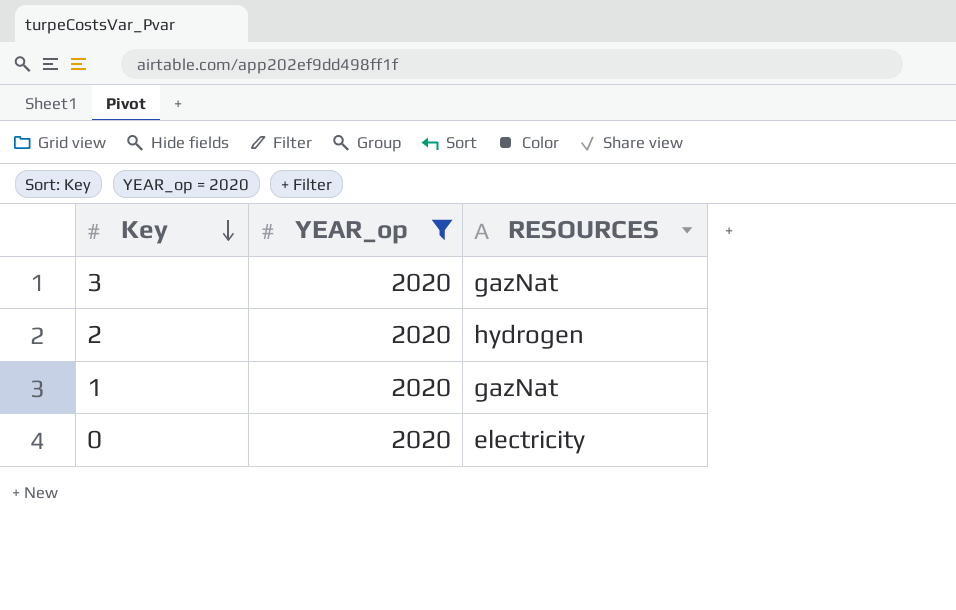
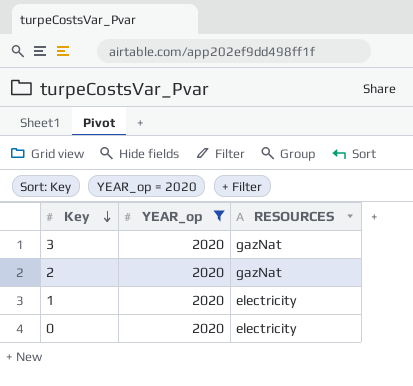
2 | RESOURCES: hydrogen -> gazNat
1 | RESOURCES: gazNat -> electricity

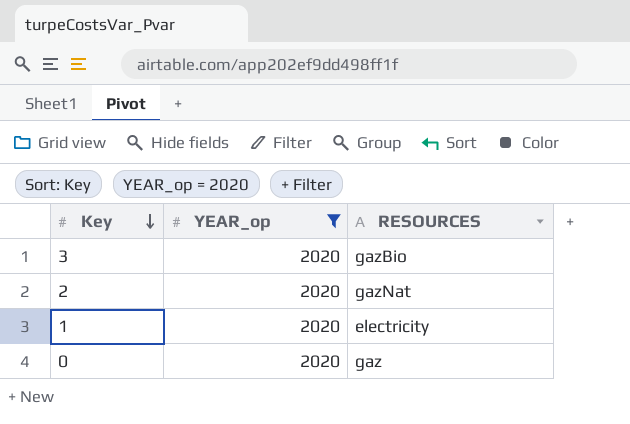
3 | RESOURCES: gazNat -> gazBio
0 | RESOURCES: electricity -> gaz

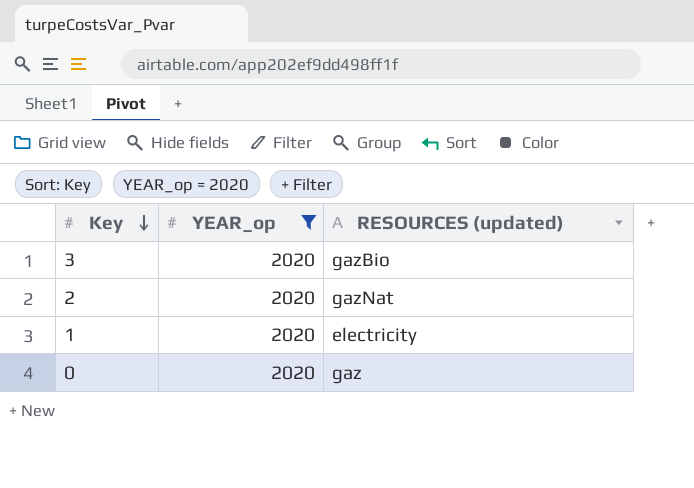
column name: RESOURCES -> RESOURCES (updated)

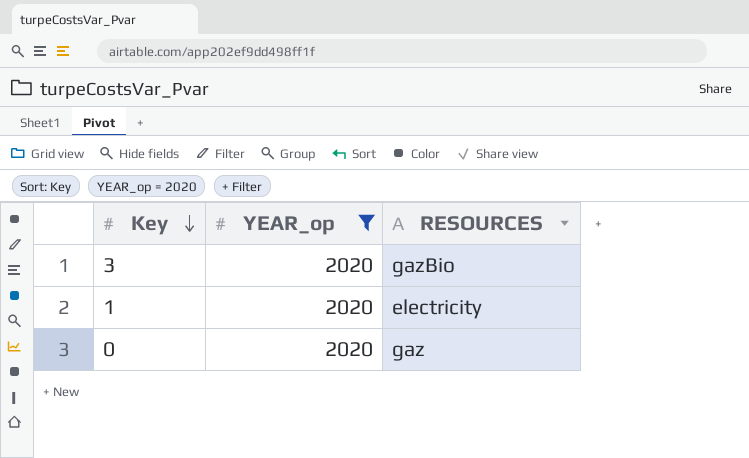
column name: RESOURCES (updated) -> RESOURCES
row 2: 2020 | gazNat -> none

